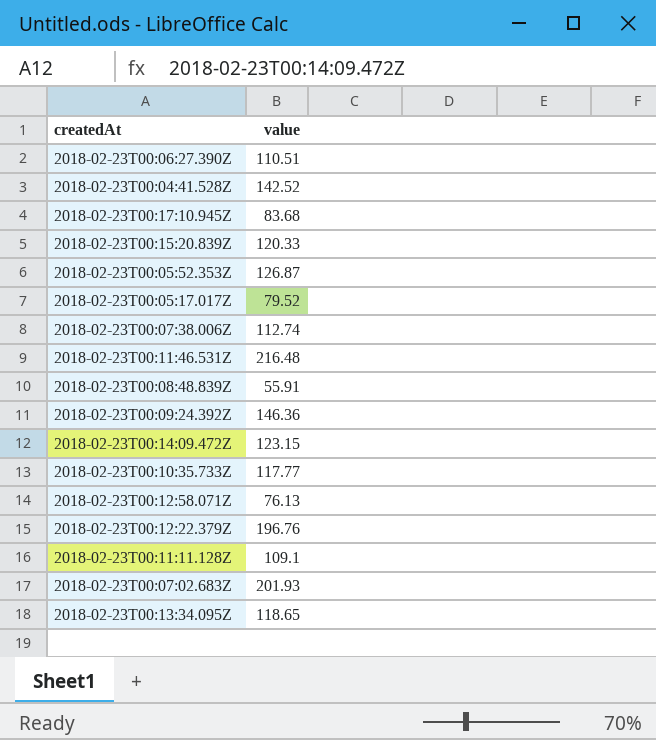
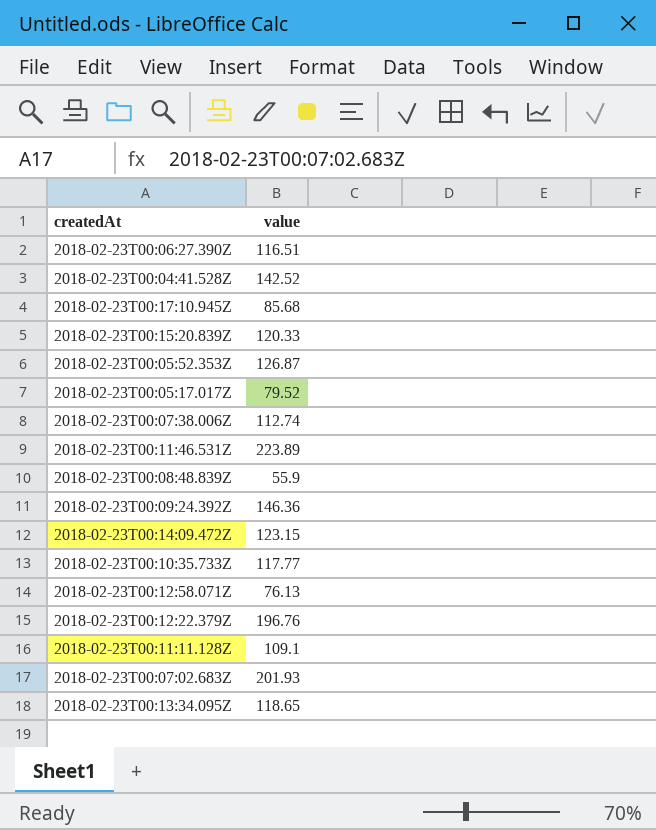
2018-02-23T00:06:27.390Z | value: 110.51 -> 116.51
2018-02-23T00:17:10.945Z | value: 83.68 -> 85.68
2018-02-23T00:11:46.531Z | value: 216.48 -> 223.89
2018-02-23T00:08:48.839Z | value: 55.91 -> 55.9

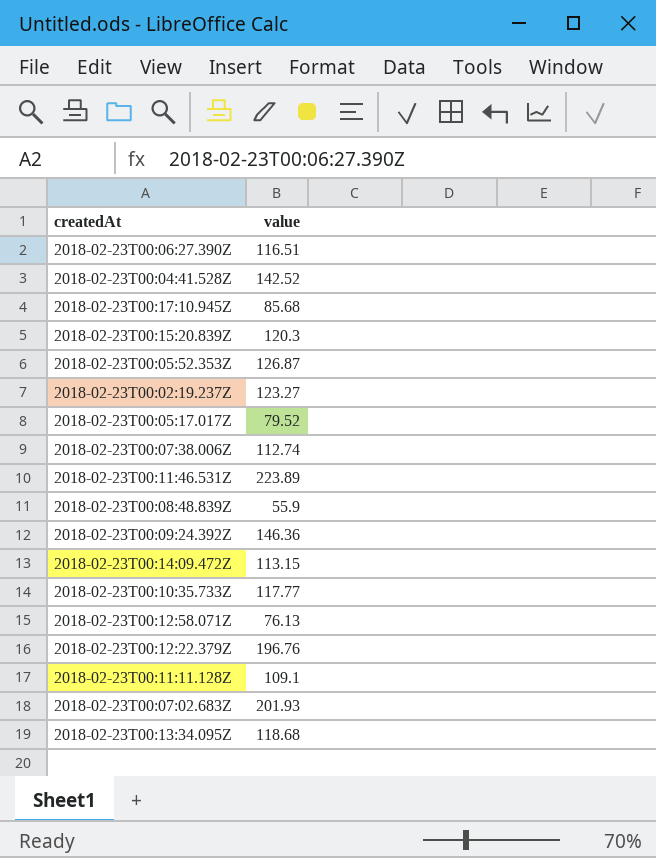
2018-02-23T00:15:20.839Z | value: 120.33 -> 120.3
row 2018-02-23T00:02:19.237Z: none -> 123.27
2018-02-23T00:14:09.472Z | value: 123.15 -> 113.15
2018-02-23T00:13:34.095Z | value: 118.65 -> 118.68

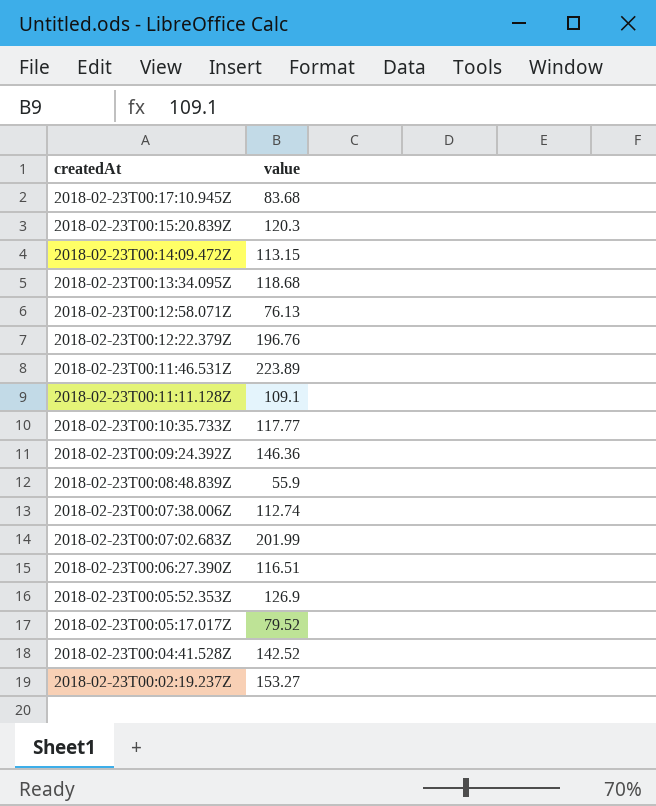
row order: none -> createdAt descending
2018-02-23T00:17:10.945Z | value: 85.68 -> 83.68
2018-02-23T00:07:02.683Z | value: 201.93 -> 201.99
2018-02-23T00:05:52.353Z | value: 126.87 -> 126.9
2018-02-23T00:02:19.237Z | value: 123.27 -> 153.27

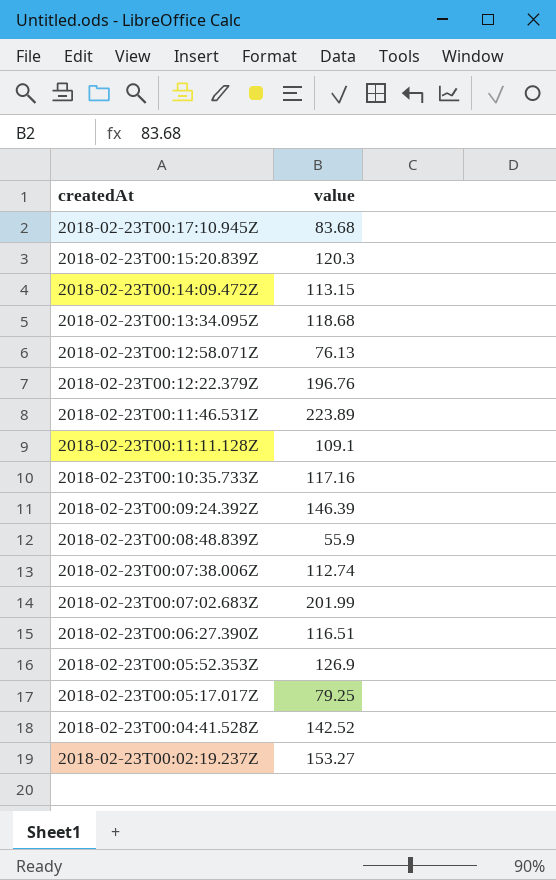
2018-02-23T00:10:35.733Z | value: 117.77 -> 117.16
2018-02-23T00:09:24.392Z | value: 146.36 -> 146.39
2018-02-23T00:05:17.017Z | value: 79.52 -> 79.25

